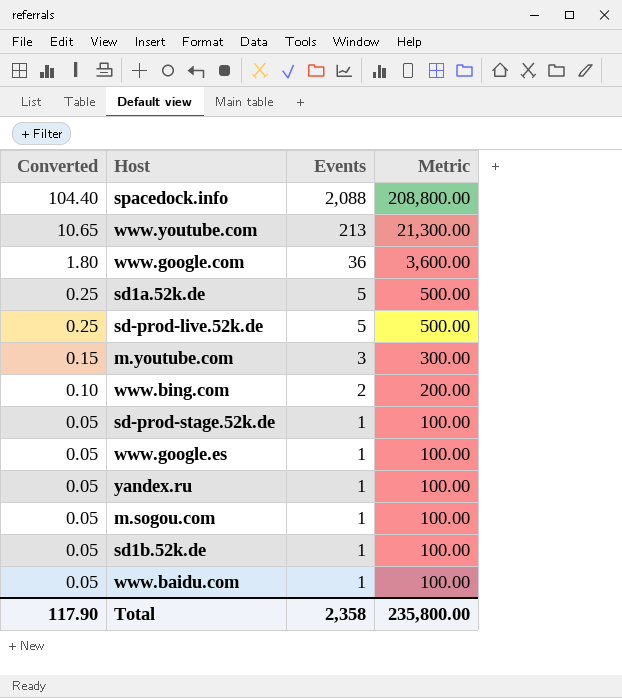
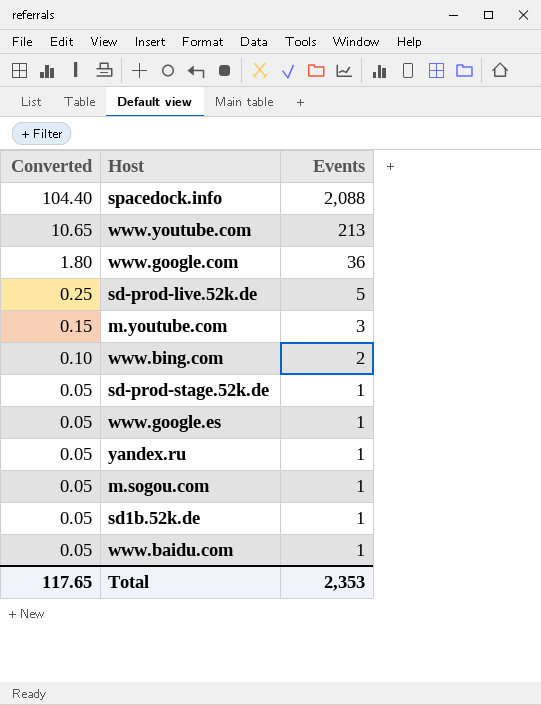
column Metric | formula: [Events] * 100 -> none
row sd1a.52k.de: 0.25 | 5 | 500.00 -> none
Total | Converted: 117.90 -> 117.65
Total | Events: 2,358 -> 2,353

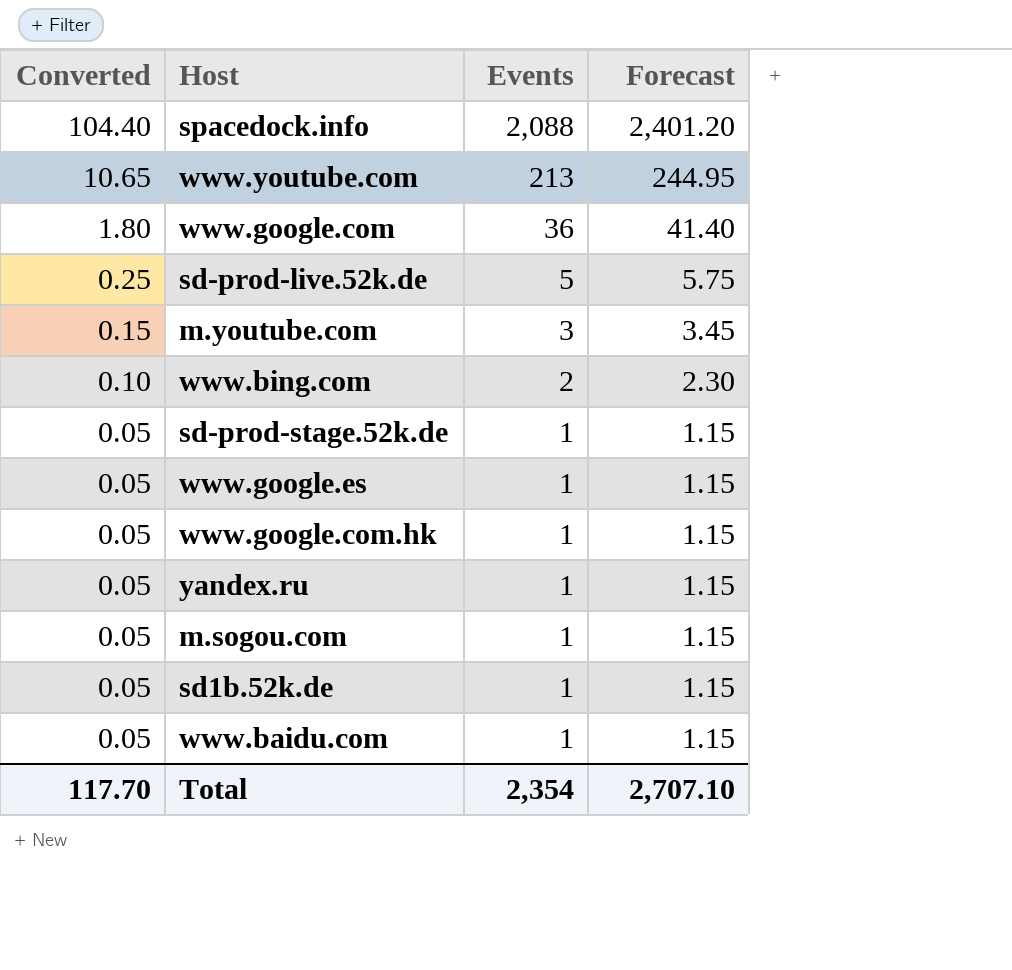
column Forecast | formula: none -> [Events] * 1.15
row www.google.com.hk: none -> 0.05 | 1 | 1.15
Total | Converted: 117.65 -> 117.70
Total | Events: 2,353 -> 2,354

